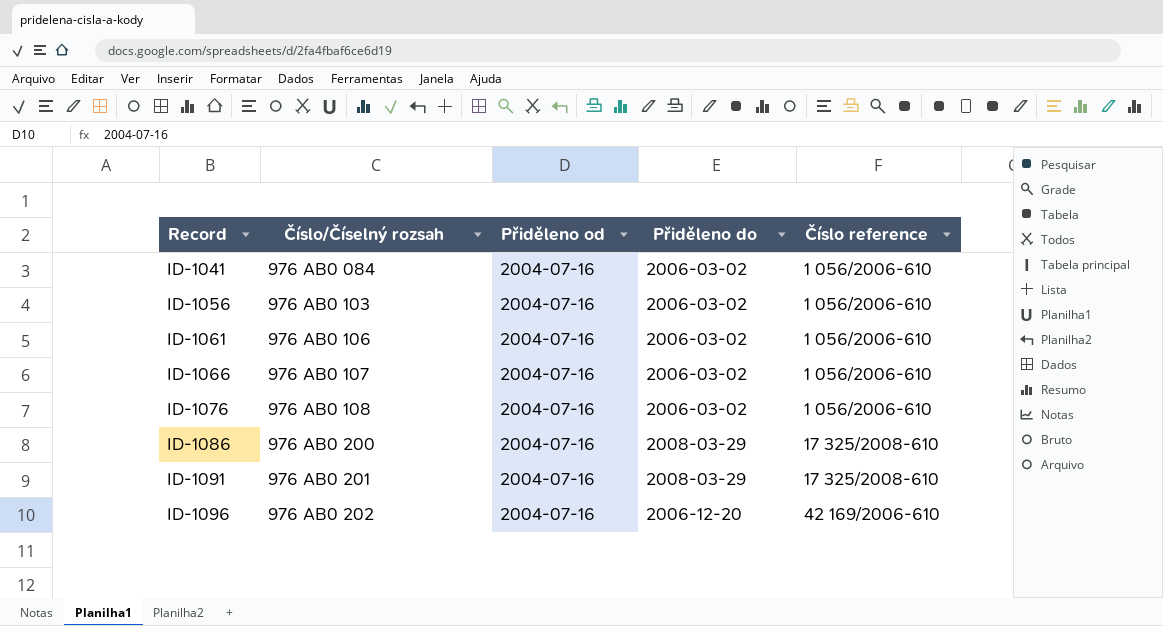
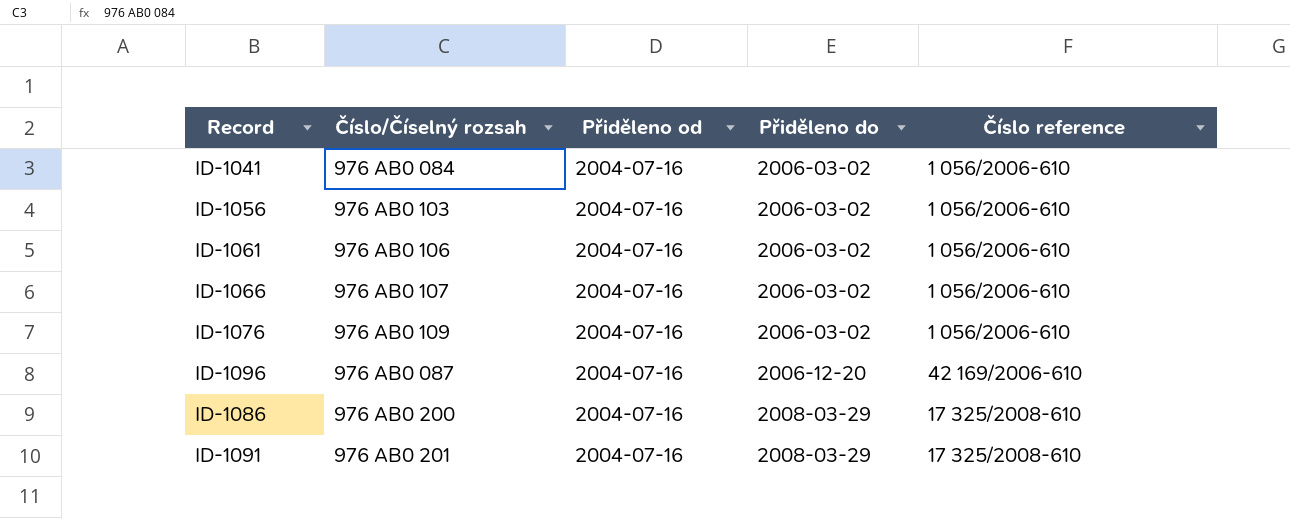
row order: Record ascending -> Přiděleno do ascending
ID-1076 | Číslo/Číselný rozsah: 976 AB0 108 -> 976 AB0 109
ID-1096 | Číslo/Číselný rozsah: 976 AB0 202 -> 976 AB0 087

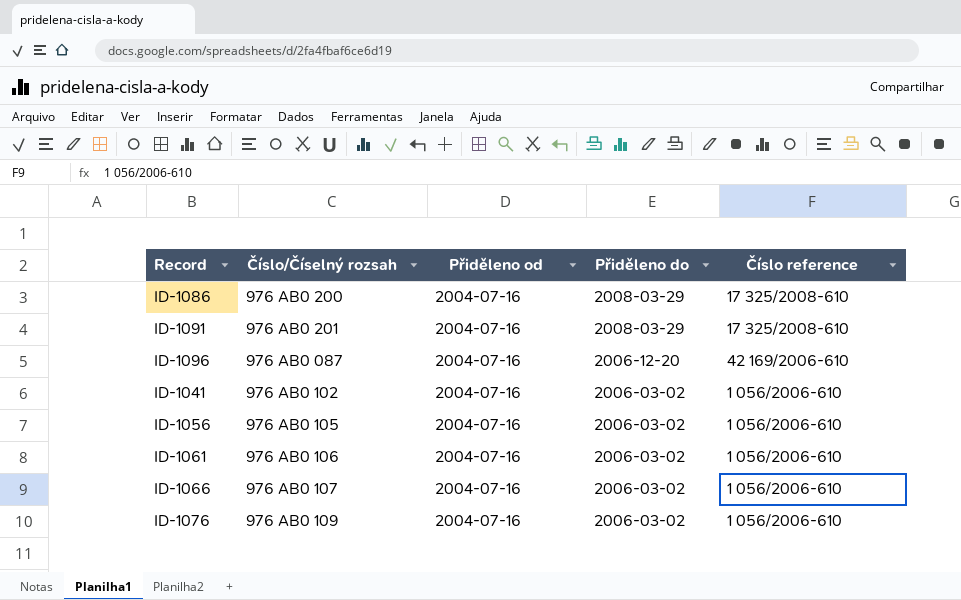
row order: Přiděleno do ascending -> Přiděleno do descending
ID-1041 | Číslo/Číselný rozsah: 976 AB0 084 -> 976 AB0 102
ID-1056 | Číslo/Číselný rozsah: 976 AB0 103 -> 976 AB0 105

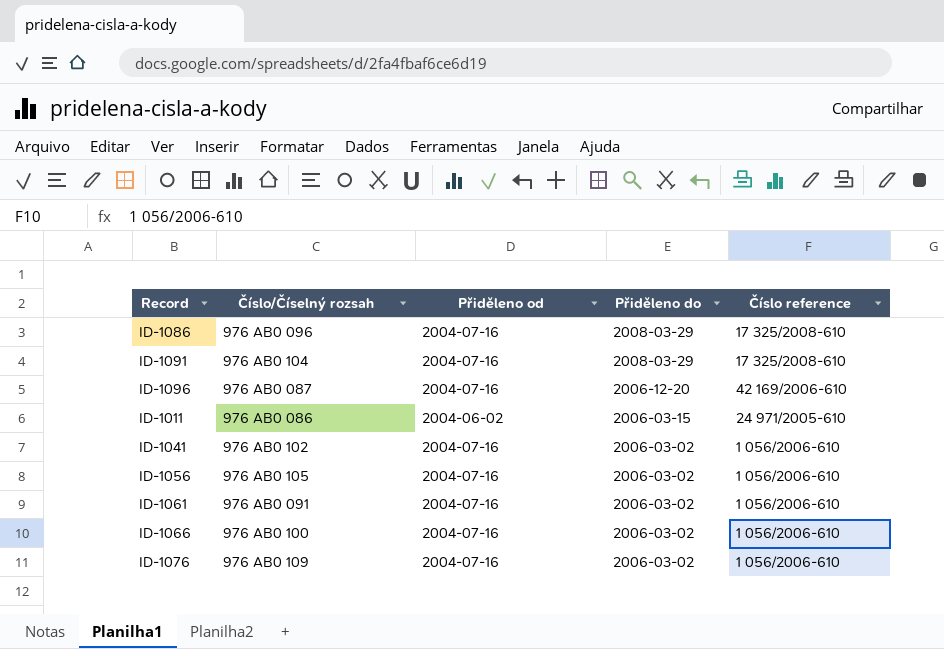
ID-1086 | Číslo/Číselný rozsah: 976 AB0 200 -> 976 AB0 096
ID-1091 | Číslo/Číselný rozsah: 976 AB0 201 -> 976 AB0 104
row ID-1011: none -> 976 AB0 086 | 2004-06-02 | 2006-03-15 | 24 971/2005-610
ID-1061 | Číslo/Číselný rozsah: 976 AB0 106 -> 976 AB0 091
ID-1066 | Číslo/Číselný rozsah: 976 AB0 107 -> 976 AB0 100

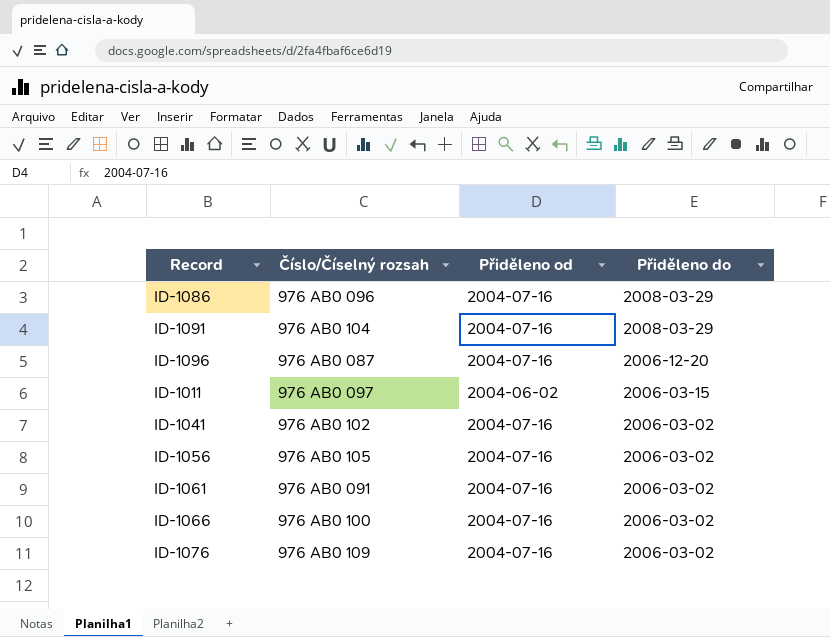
column Číslo reference | position: 5 -> none
ID-1011 | Číslo/Číselný rozsah: 976 AB0 086 -> 976 AB0 097

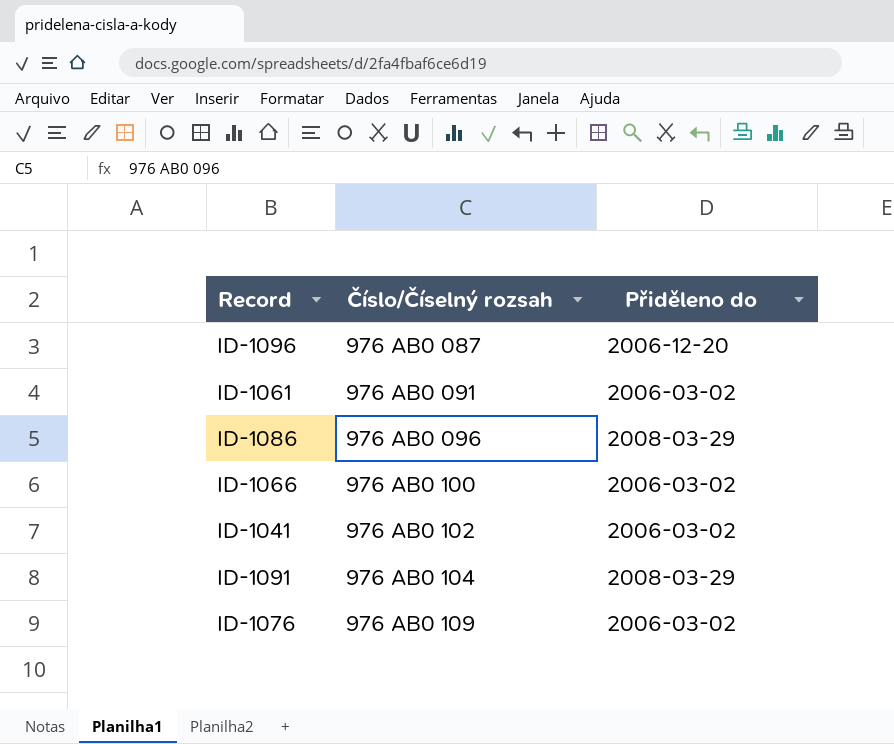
row order: Přiděleno do descending -> Číslo/Číselný rozsah ascending
column Přiděleno od | position: 3 -> none
row ID-1011: 976 AB0 097 | 2004-06-02 | 2006-03-15 -> none
row ID-1056: 976 AB0 105 | 2004-07-16 | 2006-03-02 -> none

